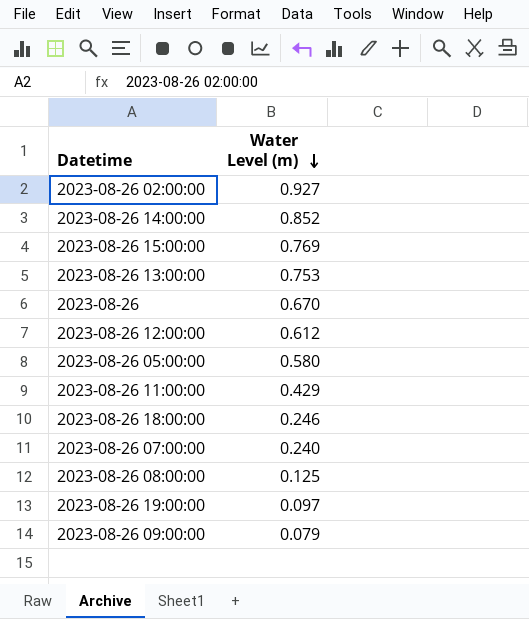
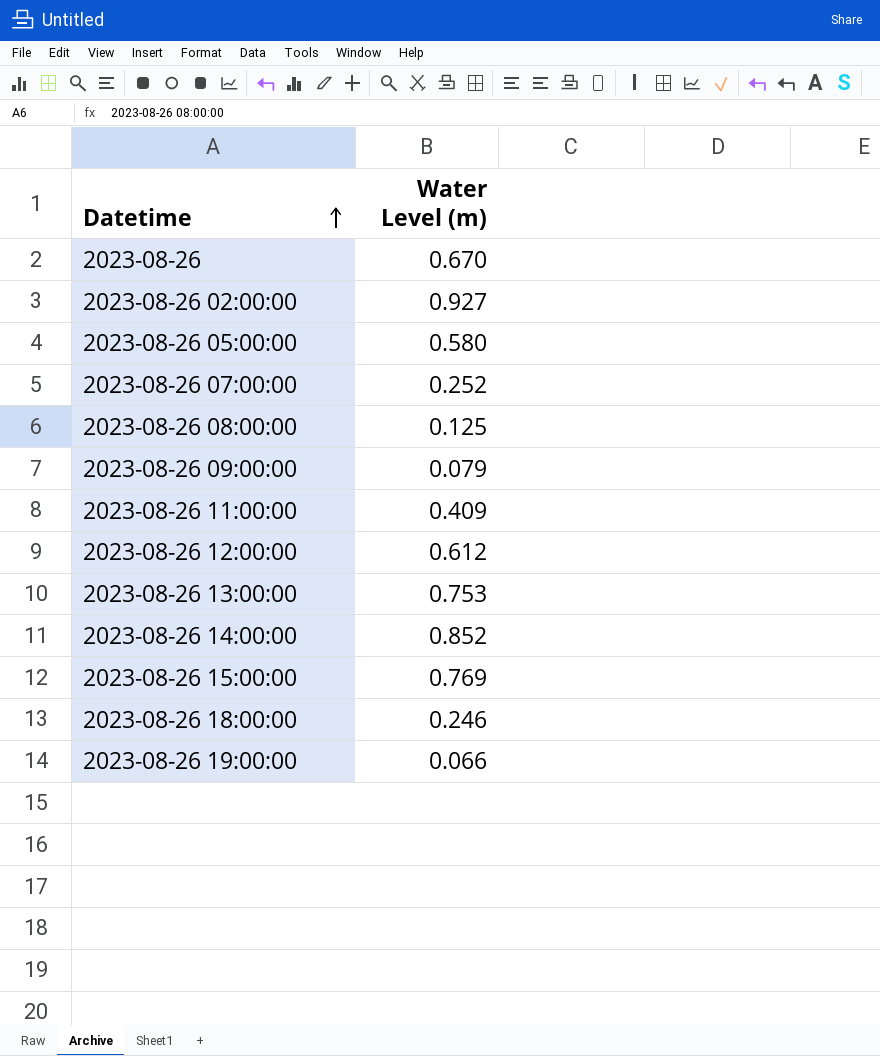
row order: Water Level (m) descending -> Datetime ascending
2023-08-26 07:00:00 | Water Level (m): 0.240 -> 0.252
2023-08-26 11:00:00 | Water Level (m): 0.429 -> 0.409
2023-08-26 19:00:00 | Water Level (m): 0.097 -> 0.066

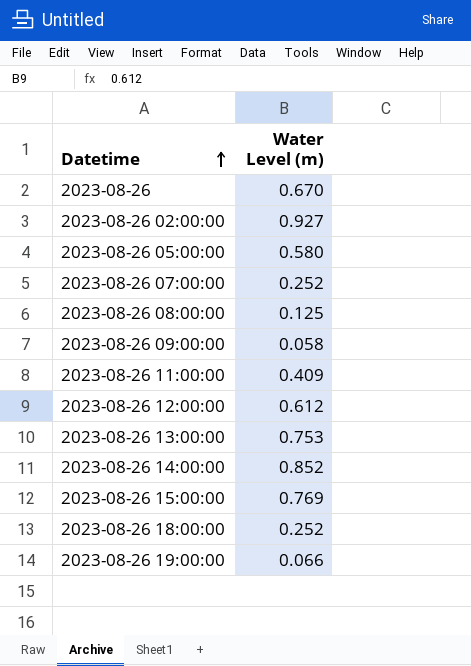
2023-08-26 09:00:00 | Water Level (m): 0.079 -> 0.058
2023-08-26 18:00:00 | Water Level (m): 0.246 -> 0.252

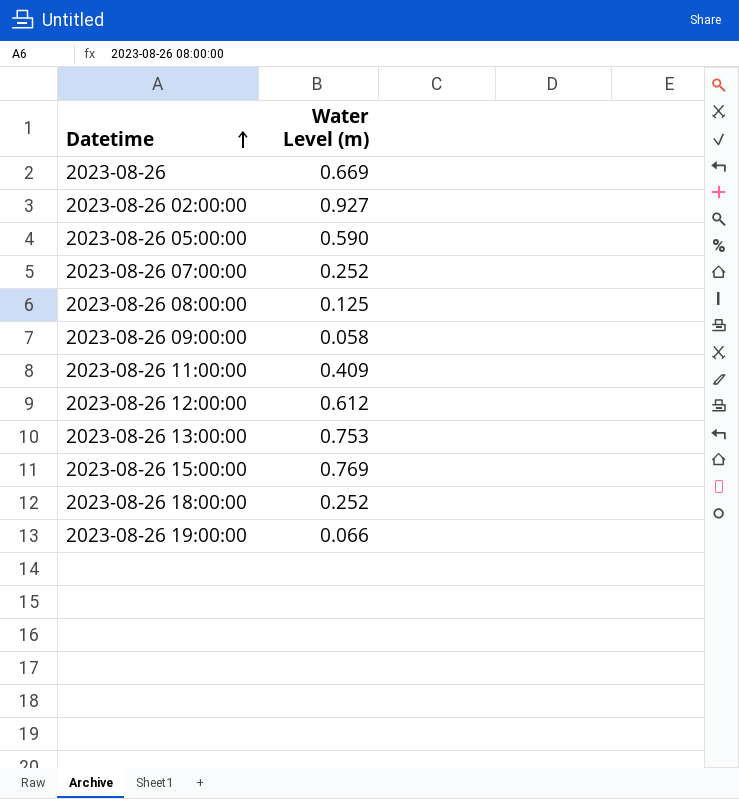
row 2023-08-26 14:00:00: 0.852 -> none
2023-08-26 | Water Level (m): 0.670 -> 0.669
2023-08-26 05:00:00 | Water Level (m): 0.580 -> 0.590

